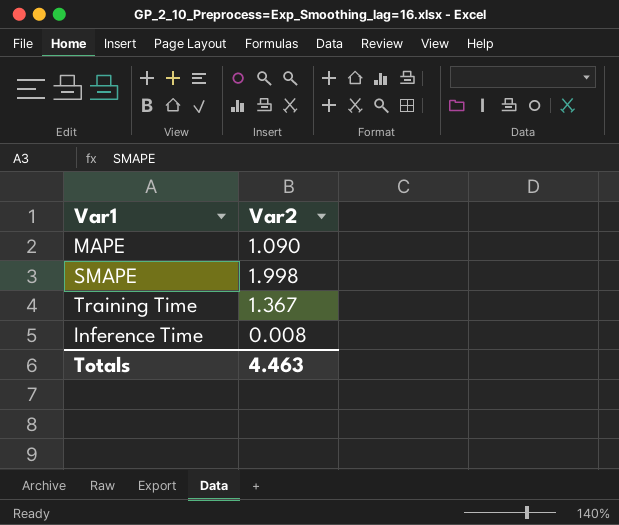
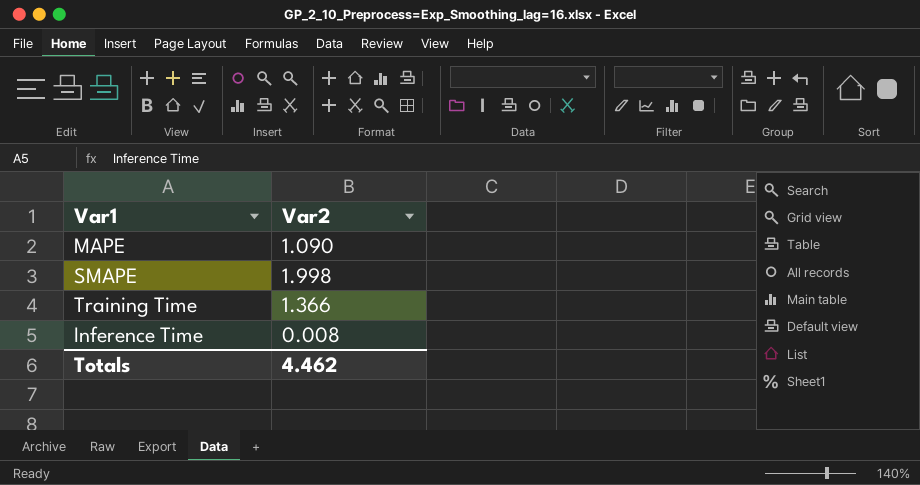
Training Time | Var2: 1.367 -> 1.366
Totals | Var2: 4.463 -> 4.462

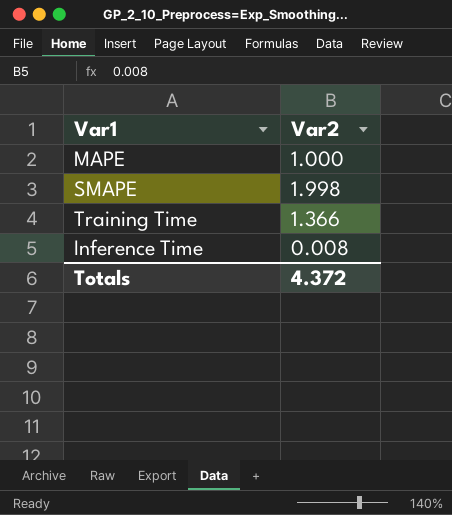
MAPE | Var2: 1.090 -> 1.000
Totals | Var2: 4.462 -> 4.372

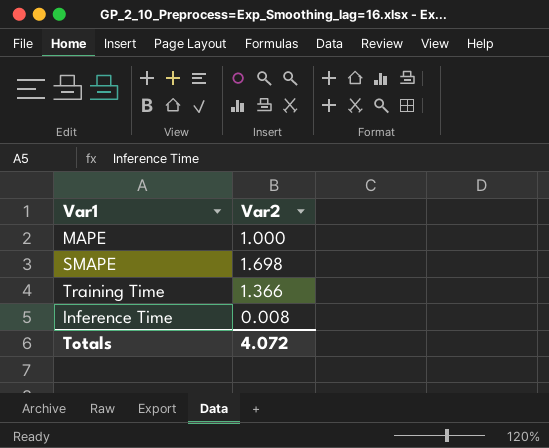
SMAPE | Var2: 1.998 -> 1.698
Totals | Var2: 4.372 -> 4.072

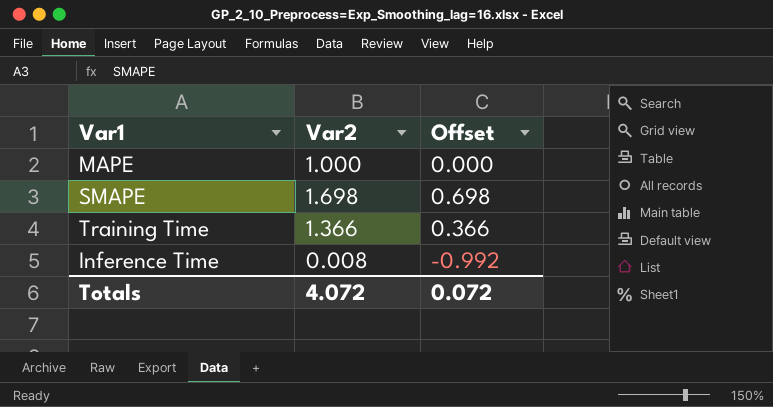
column Offset | formula: none -> [Var2] - 1

